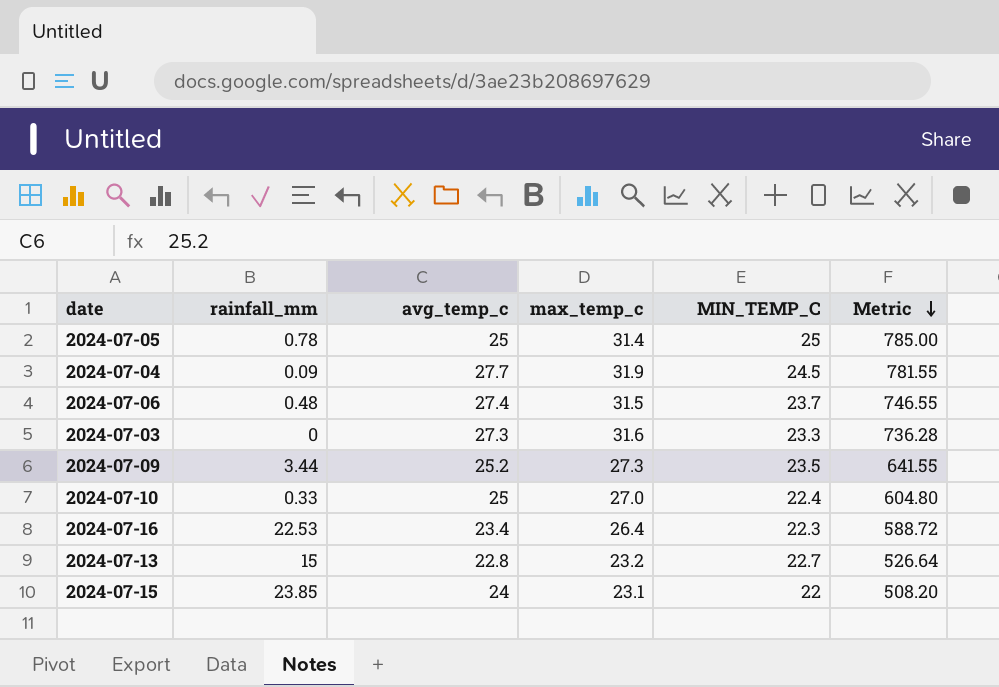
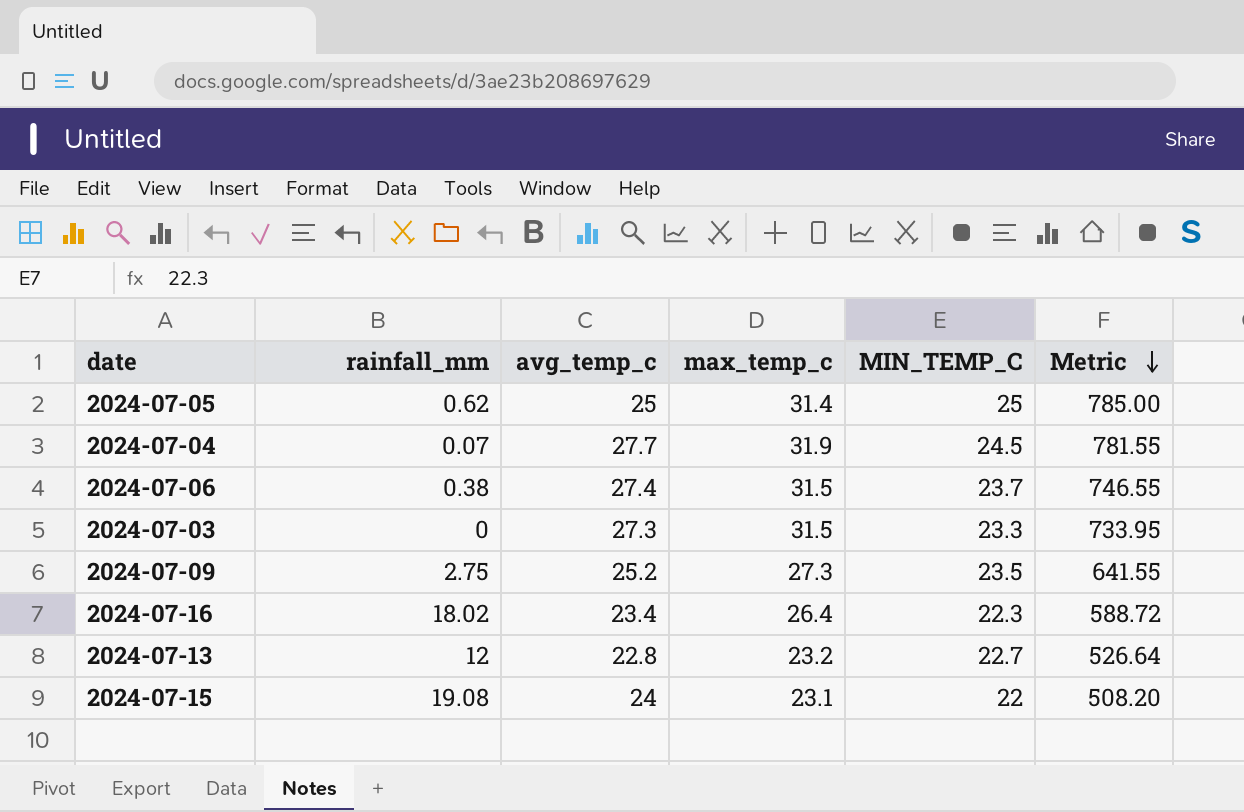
row 2024-07-10: 0.33 | 25 | 27.0 | 22.4 | 604.80 -> none
2024-07-05 | rainfall_mm: 0.78 -> 0.62
2024-07-04 | rainfall_mm: 0.09 -> 0.07
2024-07-06 | rainfall_mm: 0.48 -> 0.38
2024-07-03 | max_temp_c: 31.6 -> 31.5
2024-07-03 | Metric: 736.28 -> 733.95
2024-07-09 | rainfall_mm: 3.44 -> 2.75
2024-07-16 | rainfall_mm: 22.53 -> 18.02
2024-07-13 | rainfall_mm: 15 -> 12
2024-07-15 | rainfall_mm: 23.85 -> 19.08

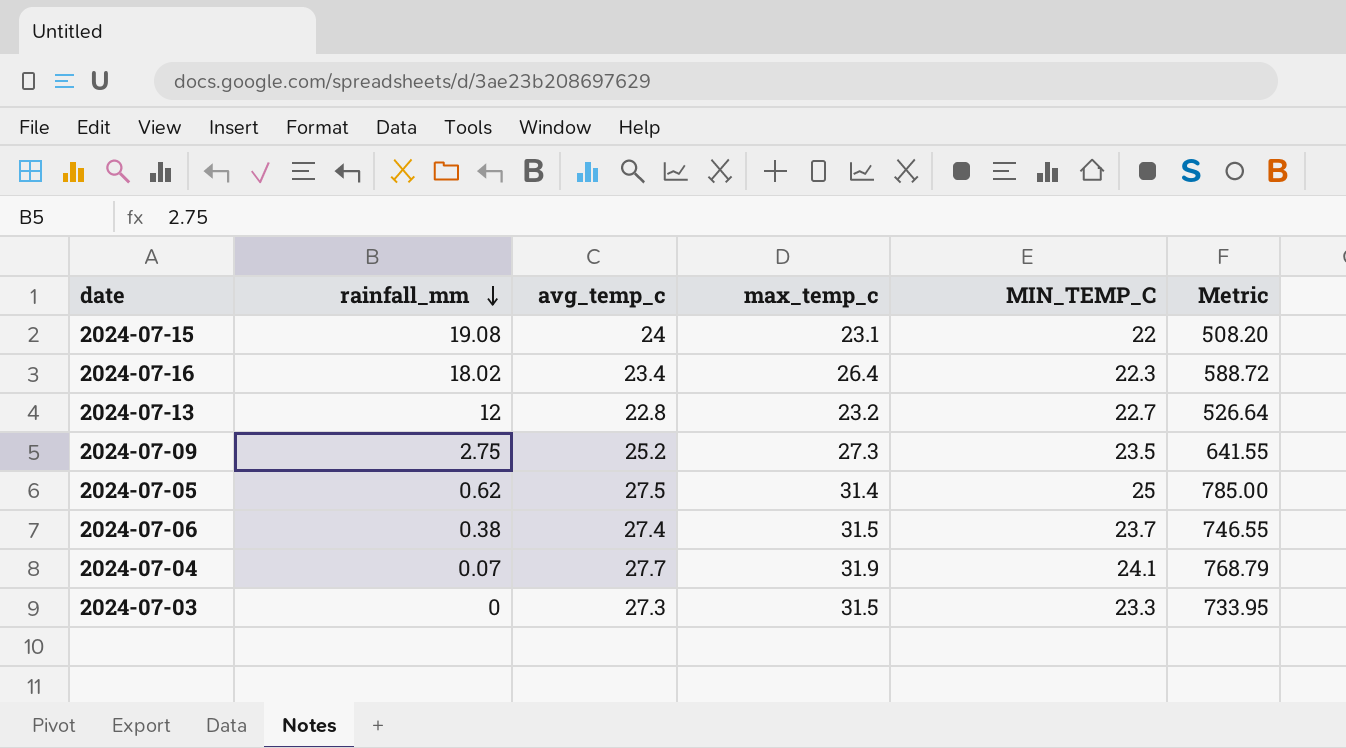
row order: Metric descending -> rainfall_mm descending
2024-07-05 | avg_temp_c: 25 -> 27.5
2024-07-04 | MIN_TEMP_C: 24.5 -> 24.1
2024-07-04 | Metric: 781.55 -> 768.79

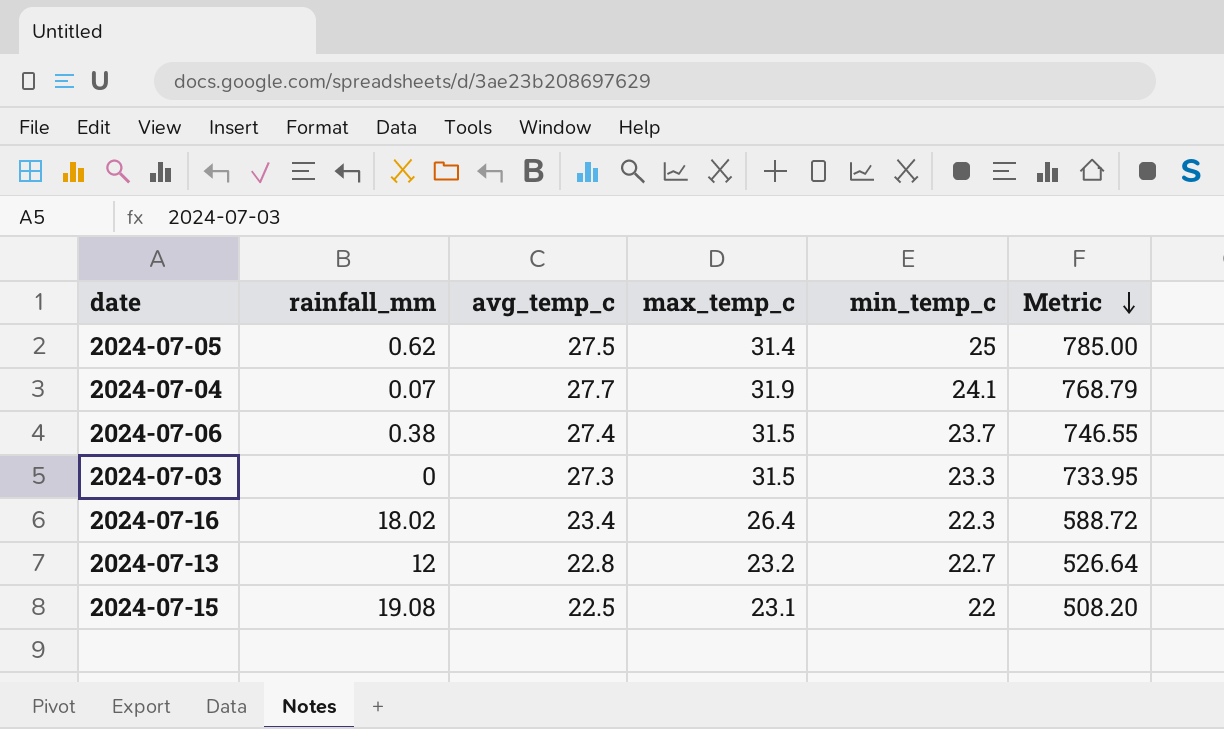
row order: rainfall_mm descending -> Metric descending
column name: MIN_TEMP_C -> min_temp_c
row 2024-07-09: 2.75 | 25.2 | 27.3 | 23.5 | 641.55 -> none
2024-07-15 | avg_temp_c: 24 -> 22.5

